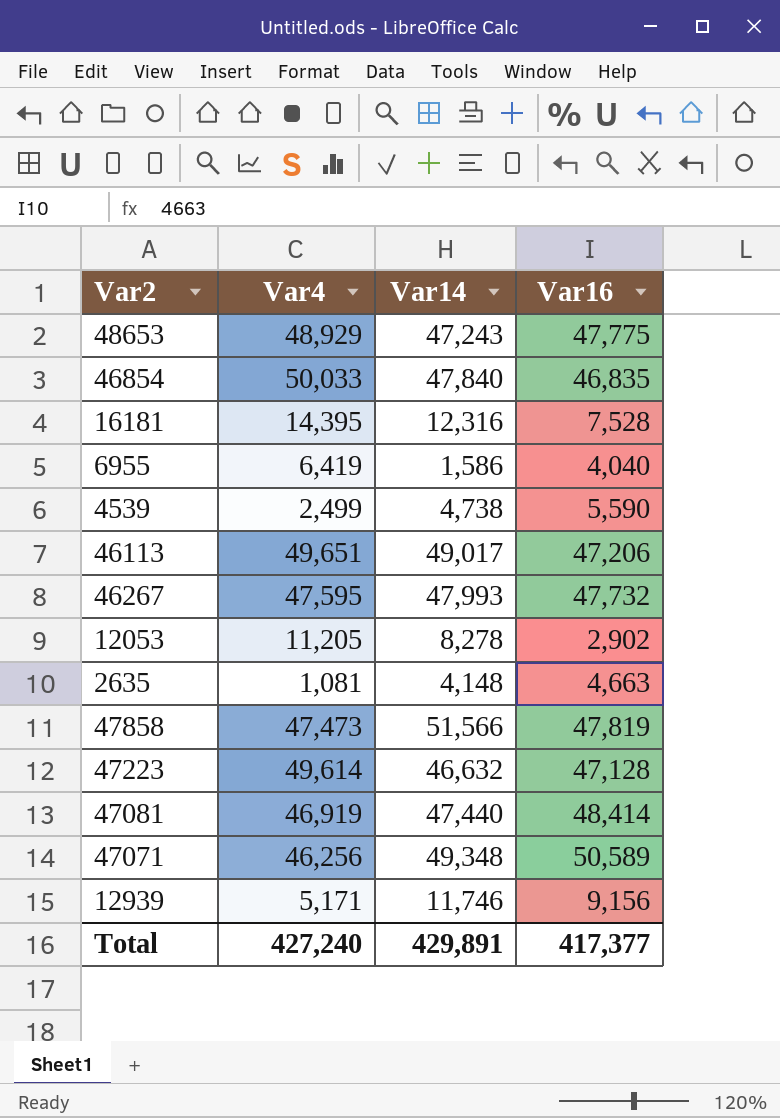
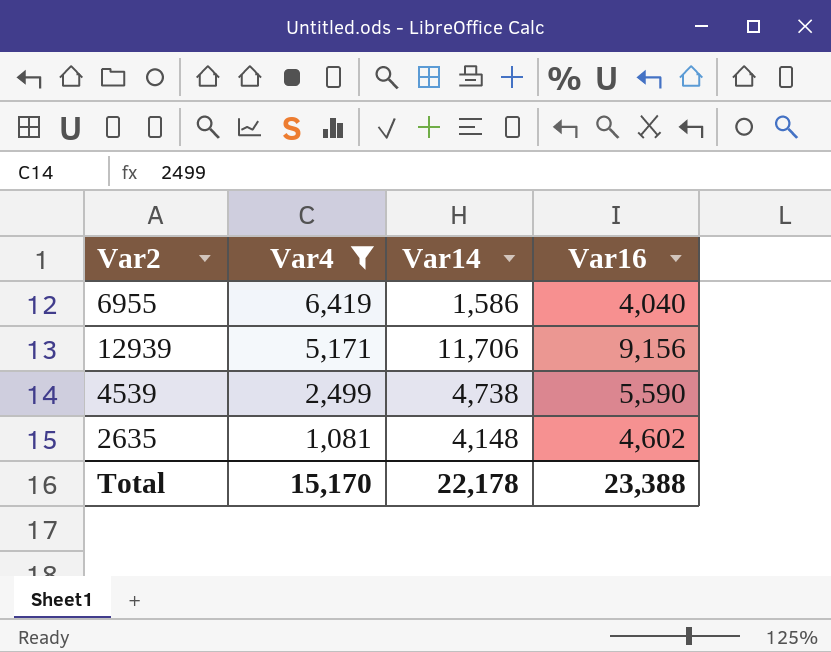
filter: none -> Var4 <= 6,419
row order: none -> Var4 descending
12939 | Var14: 11,746 -> 11,706
2635 | Var16: 4,663 -> 4,602
Total | Var4: 427,240 -> 15,170
Total | Var14: 429,891 -> 22,178
Total | Var16: 417,377 -> 23,388

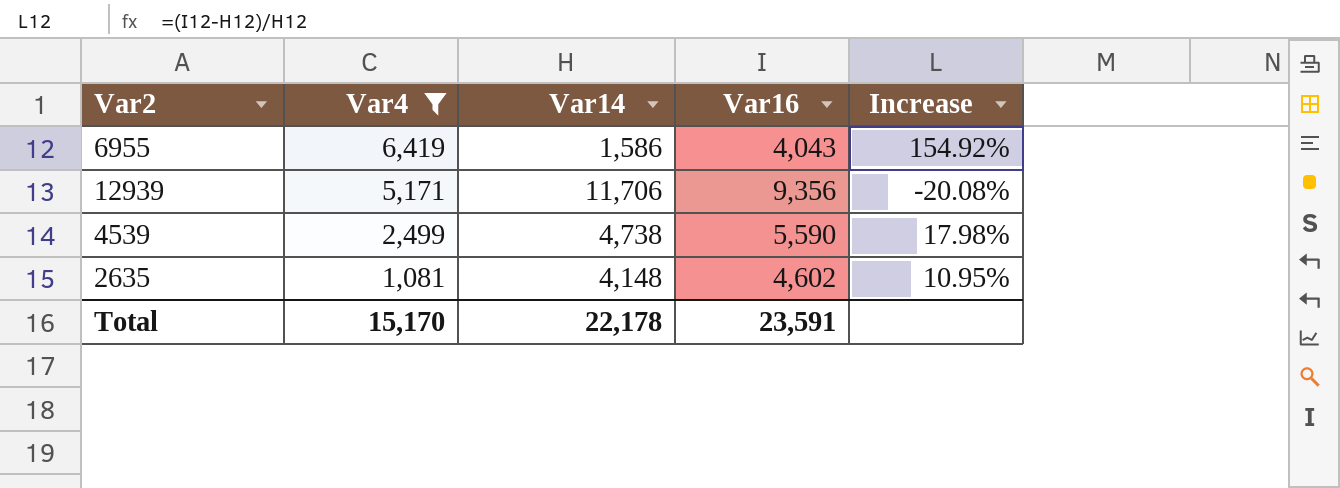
column Increase | formula: none -> ([Var16] - [Var14]) / [Var14]
6955 | Var16: 4,040 -> 4,043
12939 | Var16: 9,156 -> 9,356
Total | Var16: 23,388 -> 23,591

